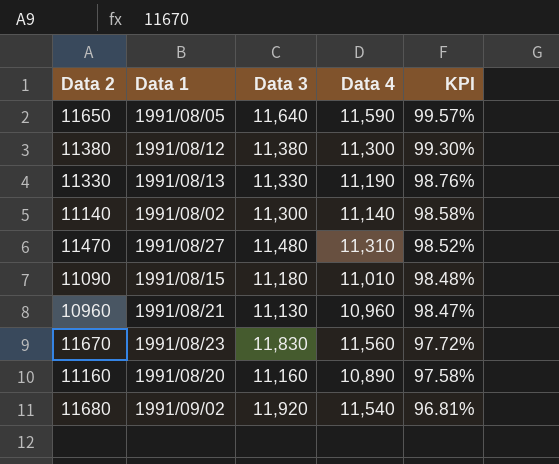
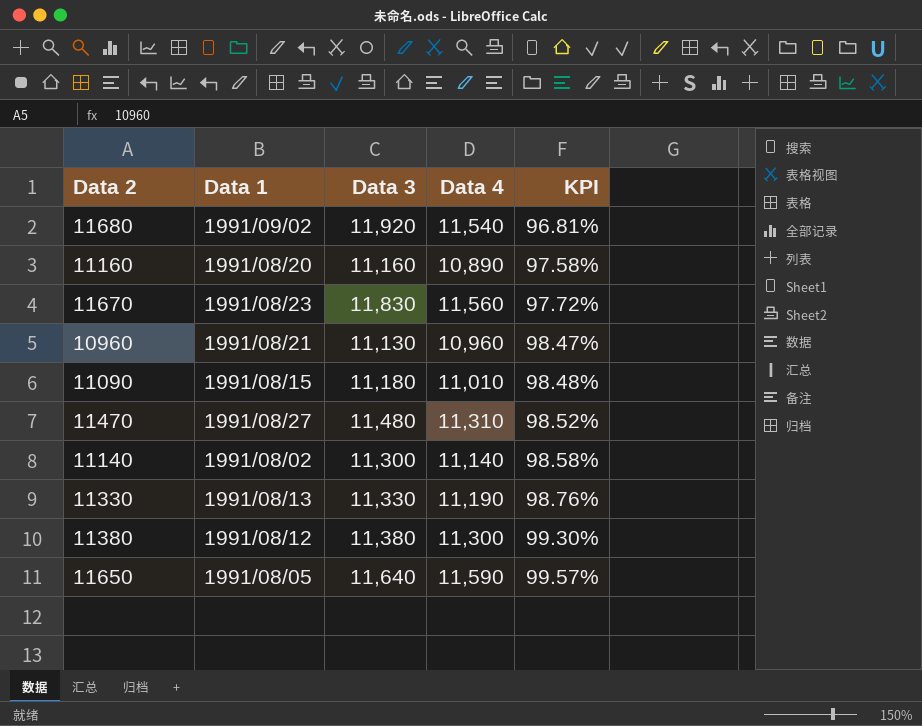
row order: KPI descending -> KPI ascending

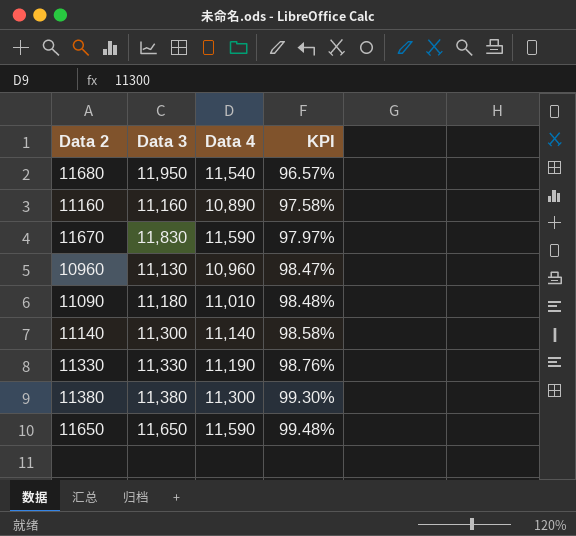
column Data 1 | position: 2 -> none
row 11470: 1991/08/27 | 11,480 | 11,310 | 98.52% -> none
11680 | Data 3: 11,920 -> 11,950
11680 | KPI: 96.81% -> 96.57%
11670 | Data 4: 11,560 -> 11,590
11670 | KPI: 97.72% -> 97.97%
11650 | Data 3: 11,640 -> 11,650
11650 | KPI: 99.57% -> 99.48%

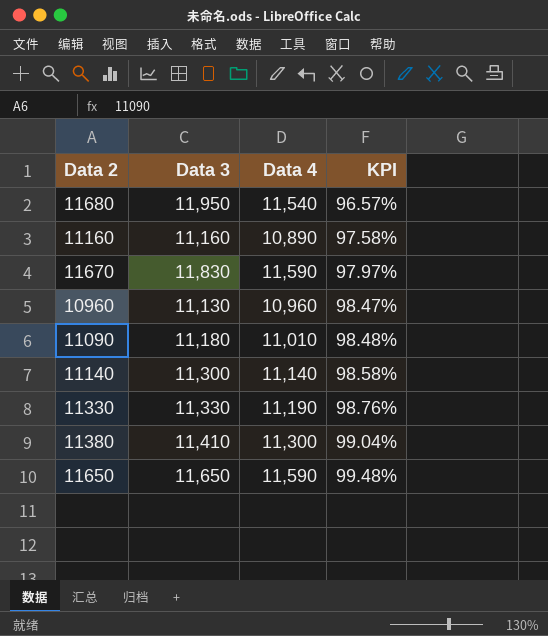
11380 | Data 3: 11,380 -> 11,410
11380 | KPI: 99.30% -> 99.04%

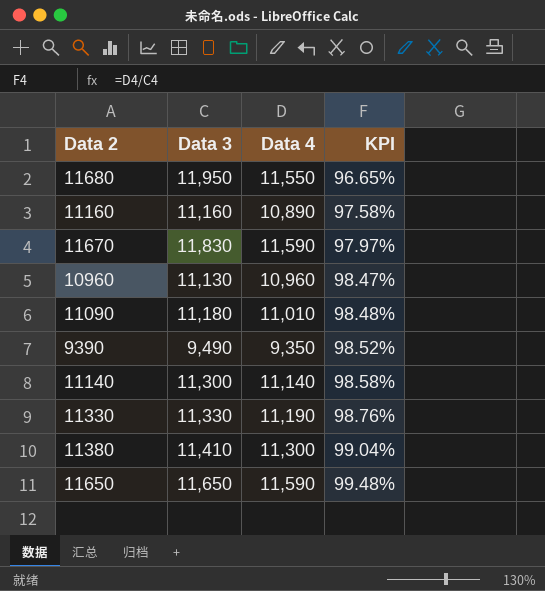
11680 | Data 4: 11,540 -> 11,550
11680 | KPI: 96.57% -> 96.65%
row 9390: none -> 9,490 | 9,350 | 98.52%

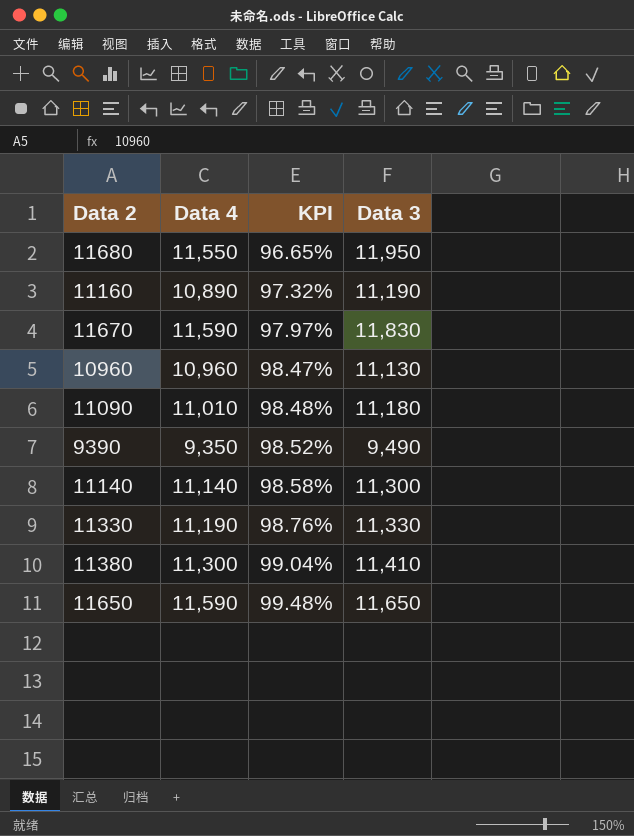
column Data 3 | position: 2 -> 4
11160 | KPI: 97.58% -> 97.32%
11160 | Data 3: 11,160 -> 11,190

